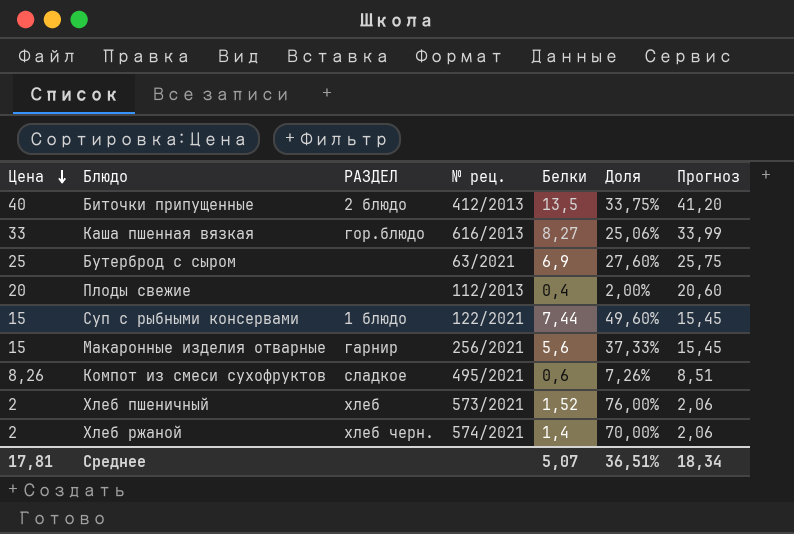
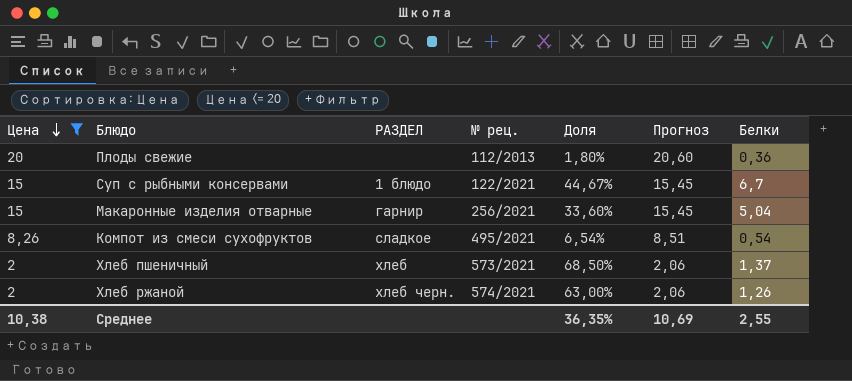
filter: none -> Цена <= 20
column Белки | position: 5 -> 7
Плоды свежие | Доля: 2,00% -> 1,80%
Плоды свежие | Белки: 0,4 -> 0,36
Суп с рыбными консервами | Доля: 49,60% -> 44,67%
Суп с рыбными консервами | Белки: 7,44 -> 6,7
Макаронные изделия отварные | Доля: 37,33% -> 33,60%
Макаронные изделия отварные | Белки: 5,6 -> 5,04
Компот из смеси сухофруктов | Доля: 7,26% -> 6,54%
Компот из смеси сухофруктов | Белки: 0,6 -> 0,54
Хлеб пшеничный | Доля: 76,00% -> 68,50%
Хлеб пшеничный | Белки: 1,52 -> 1,37
Хлеб ржаной | Доля: 70,00% -> 63,00%
Хлеб ржаной | Белки: 1,4 -> 1,26
Среднее | Цена: 17,81 -> 10,38
Среднее | Доля: 36,51% -> 36,35%
Среднее | Прогноз: 18,34 -> 10,69
Среднее | Белки: 5,07 -> 2,55

